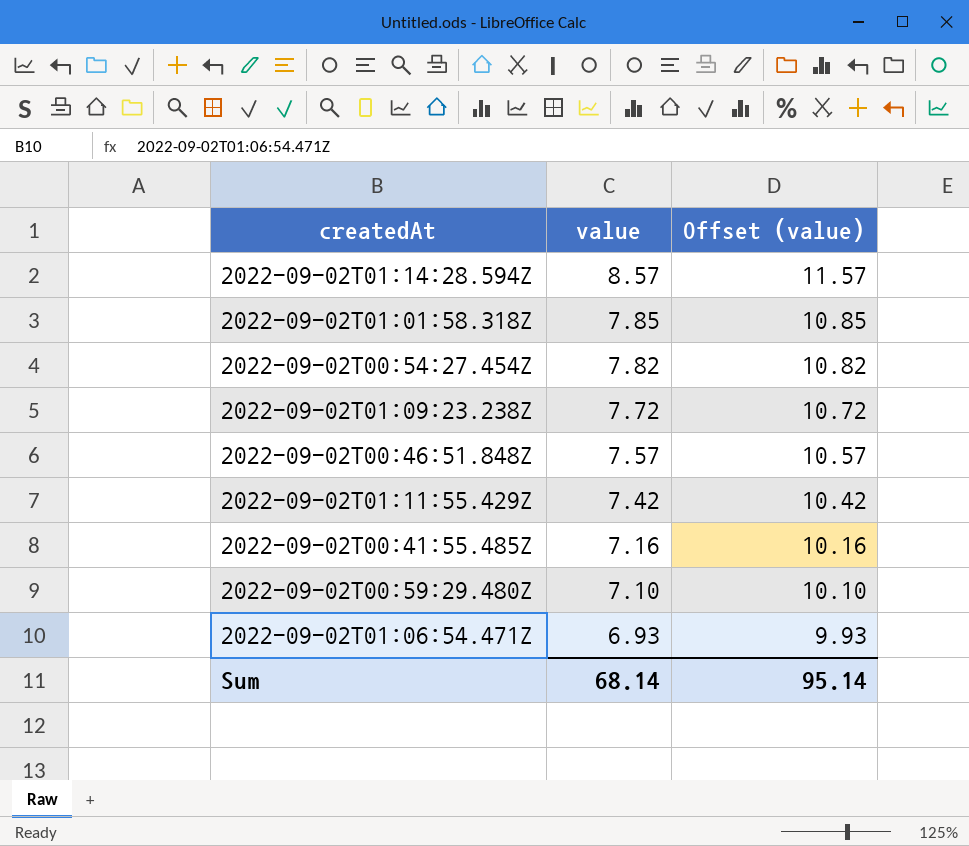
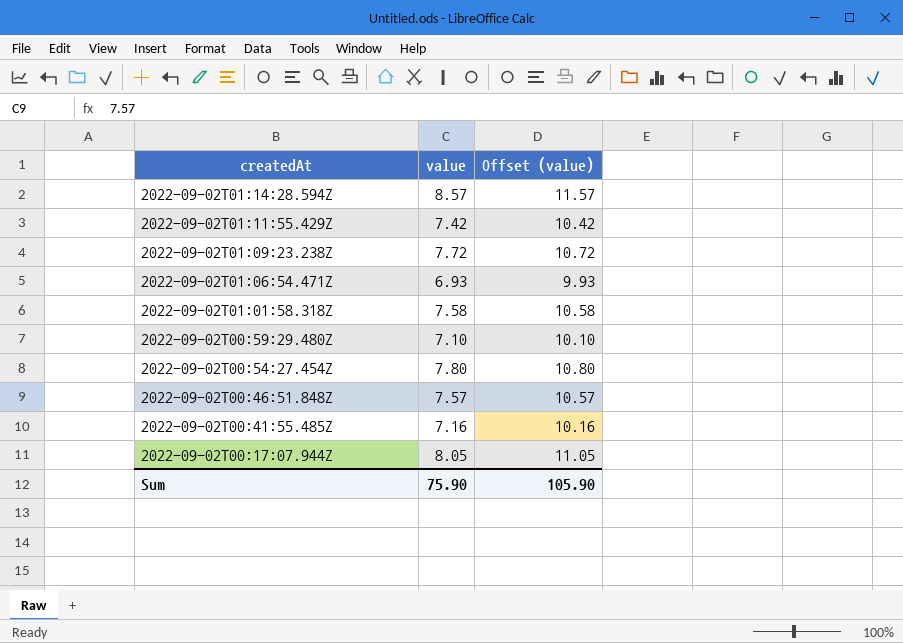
row order: value descending -> createdAt descending
2022-09-02T01:01:58.318Z | value: 7.85 -> 7.58
2022-09-02T01:01:58.318Z | Offset (value): 10.85 -> 10.58
2022-09-02T00:54:27.454Z | value: 7.82 -> 7.80
2022-09-02T00:54:27.454Z | Offset (value): 10.82 -> 10.80
row 2022-09-02T00:17:07.944Z: none -> 8.05 | 11.05
Sum | value: 68.14 -> 75.90
Sum | Offset (value): 95.14 -> 105.90

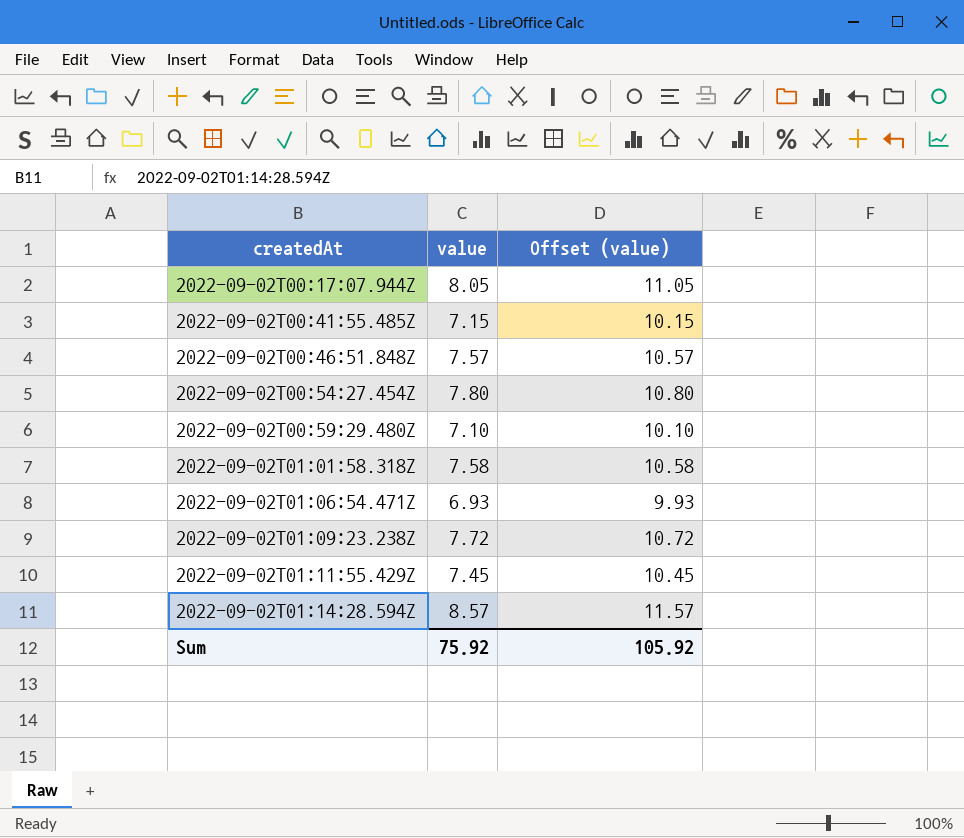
row order: createdAt descending -> createdAt ascending
2022-09-02T00:41:55.485Z | value: 7.16 -> 7.15
2022-09-02T00:41:55.485Z | Offset (value): 10.16 -> 10.15
2022-09-02T01:11:55.429Z | value: 7.42 -> 7.45
2022-09-02T01:11:55.429Z | Offset (value): 10.42 -> 10.45
Sum | value: 75.90 -> 75.92
Sum | Offset (value): 105.90 -> 105.92

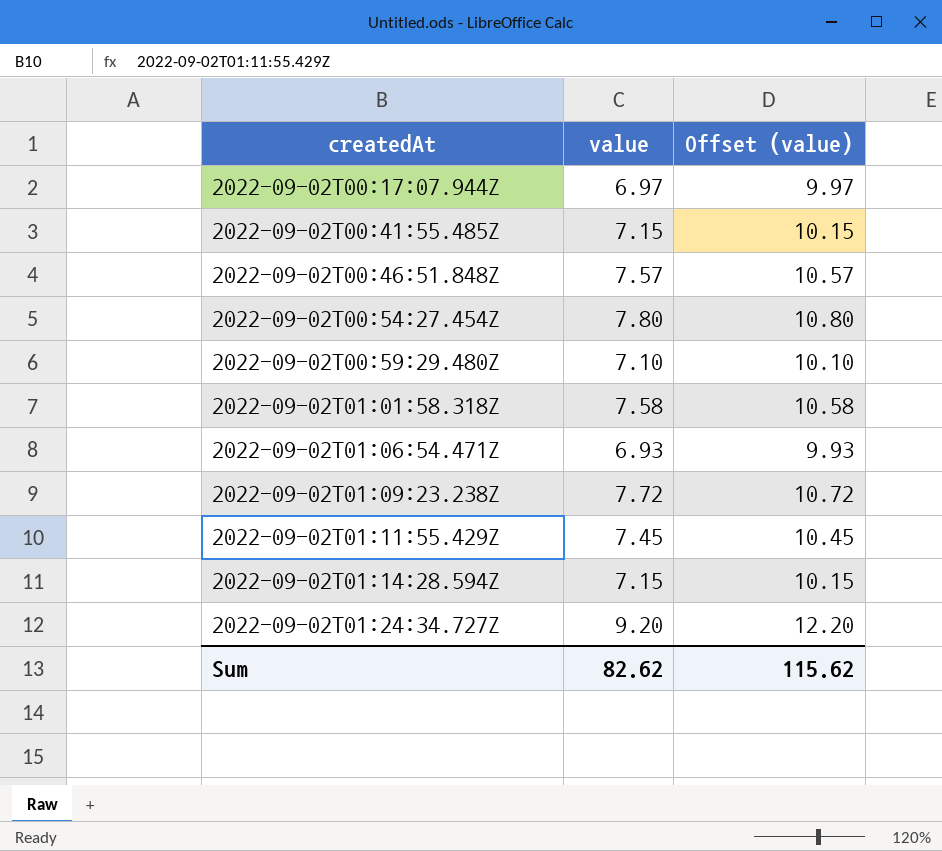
2022-09-02T00:17:07.944Z | value: 8.05 -> 6.97
2022-09-02T00:17:07.944Z | Offset (value): 11.05 -> 9.97
2022-09-02T01:14:28.594Z | value: 8.57 -> 7.15
2022-09-02T01:14:28.594Z | Offset (value): 11.57 -> 10.15
row 2022-09-02T01:24:34.727Z: none -> 9.20 | 12.20
Sum | value: 75.92 -> 82.62
Sum | Offset (value): 105.92 -> 115.62

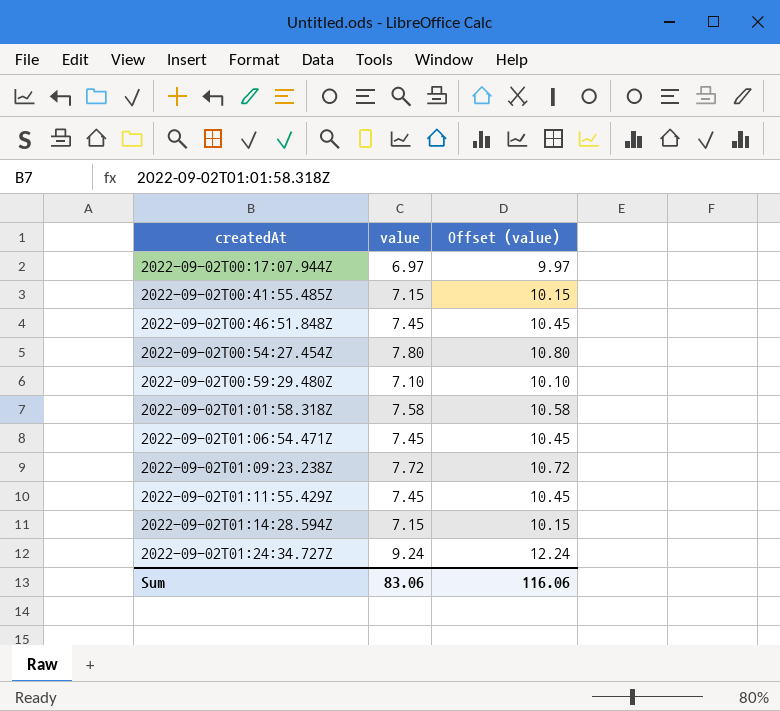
2022-09-02T00:46:51.848Z | value: 7.57 -> 7.45
2022-09-02T00:46:51.848Z | Offset (value): 10.57 -> 10.45
2022-09-02T01:06:54.471Z | value: 6.93 -> 7.45
2022-09-02T01:06:54.471Z | Offset (value): 9.93 -> 10.45
2022-09-02T01:24:34.727Z | value: 9.20 -> 9.24
2022-09-02T01:24:34.727Z | Offset (value): 12.20 -> 12.24
Sum | value: 82.62 -> 83.06
Sum | Offset (value): 115.62 -> 116.06

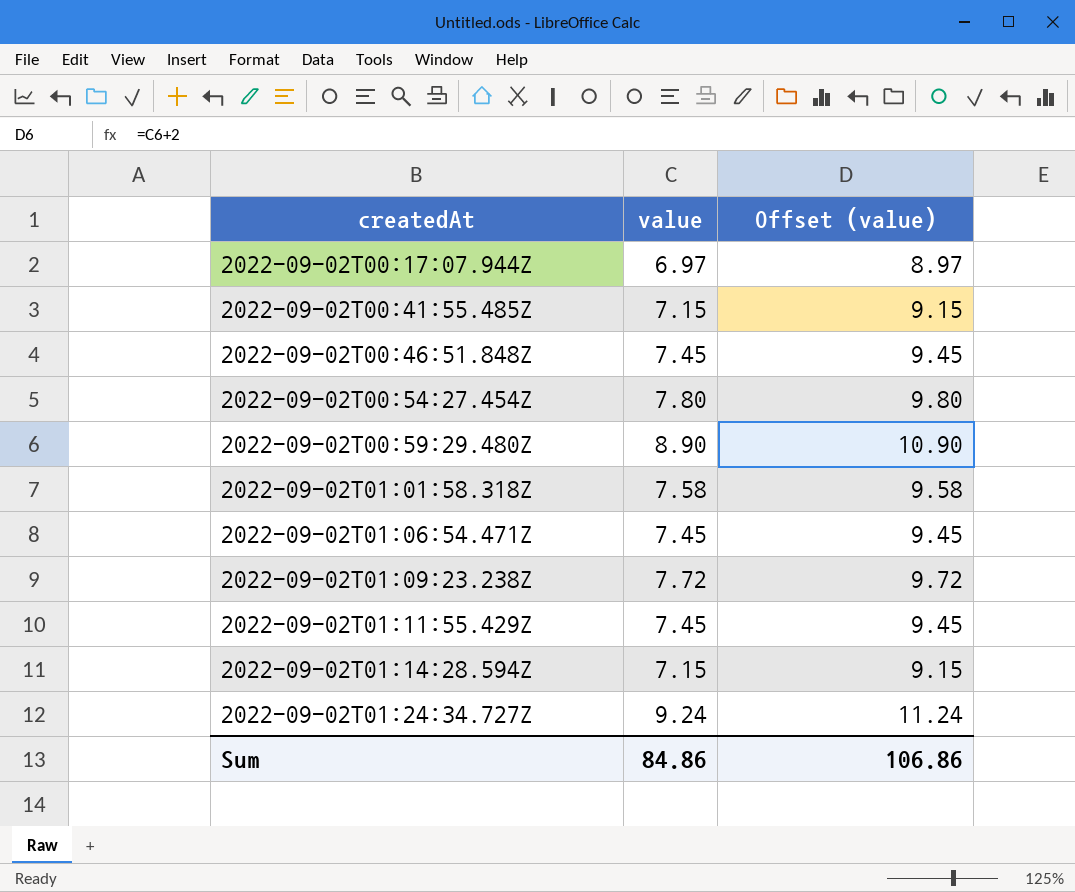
column Offset (value) | formula: [value] + 3 -> [value] + 2
2022-09-02T00:59:29.480Z | value: 7.10 -> 8.90
Sum | value: 83.06 -> 84.86
Sum | Offset (value): 116.06 -> 106.86

